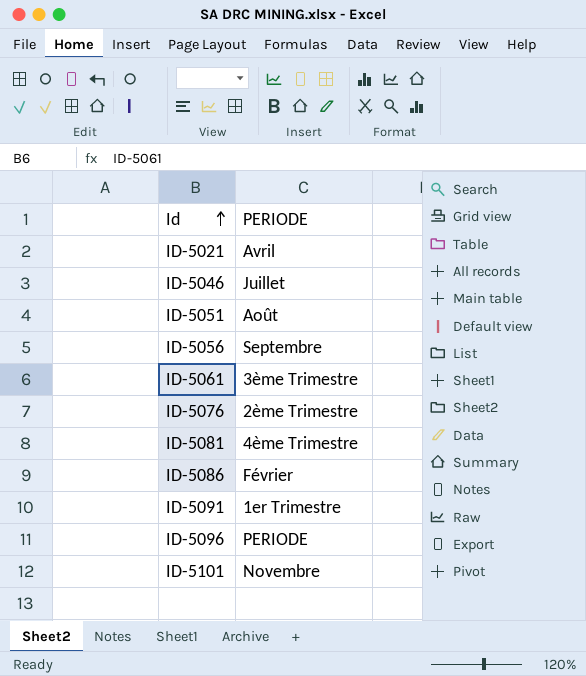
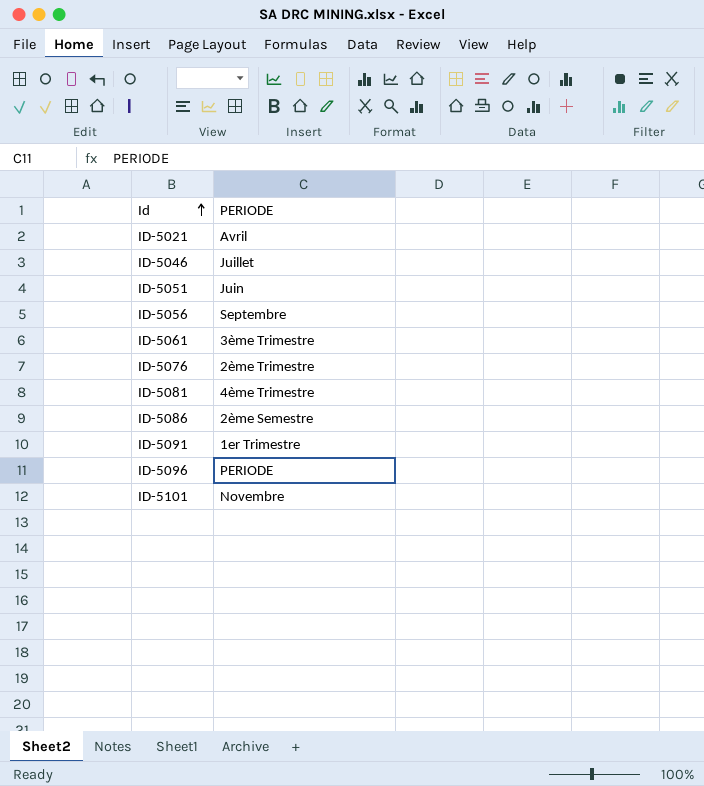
ID-5051 | PERIODE: Août -> Juin
ID-5086 | PERIODE: Février -> 2ème Semestre

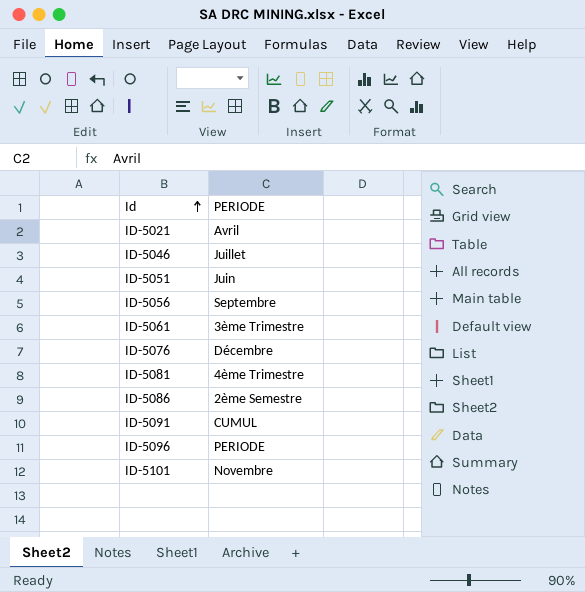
ID-5076 | PERIODE: 2ème Trimestre -> Décembre
ID-5091 | PERIODE: 1er Trimestre -> CUMUL

